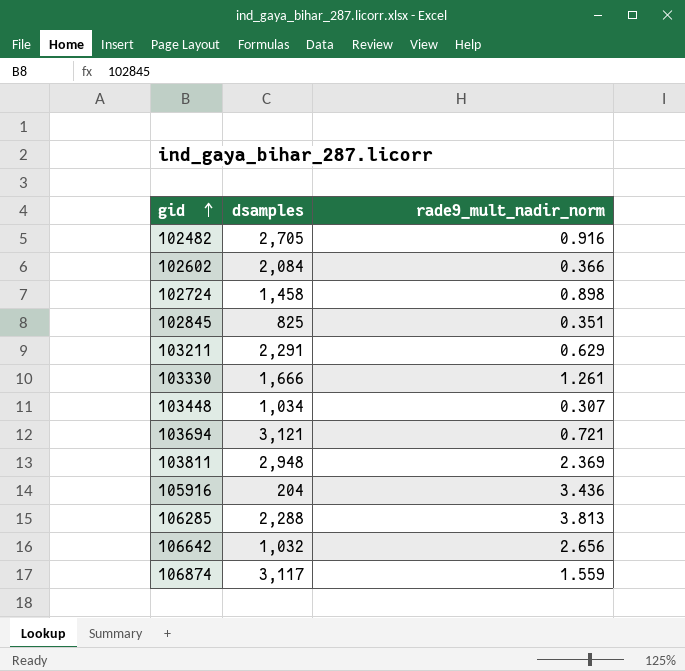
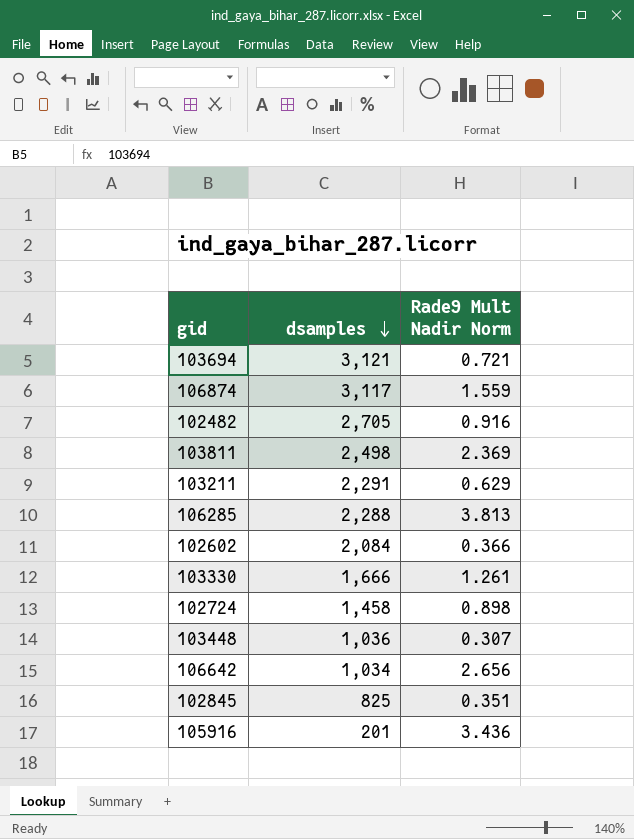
row order: gid ascending -> dsamples descending
column name: rade9_mult_nadir_norm -> Rade9 Mult Nadir Norm
103811 | dsamples: 2,948 -> 2,498
103448 | dsamples: 1,034 -> 1,036
106642 | dsamples: 1,032 -> 1,034
105916 | dsamples: 204 -> 201

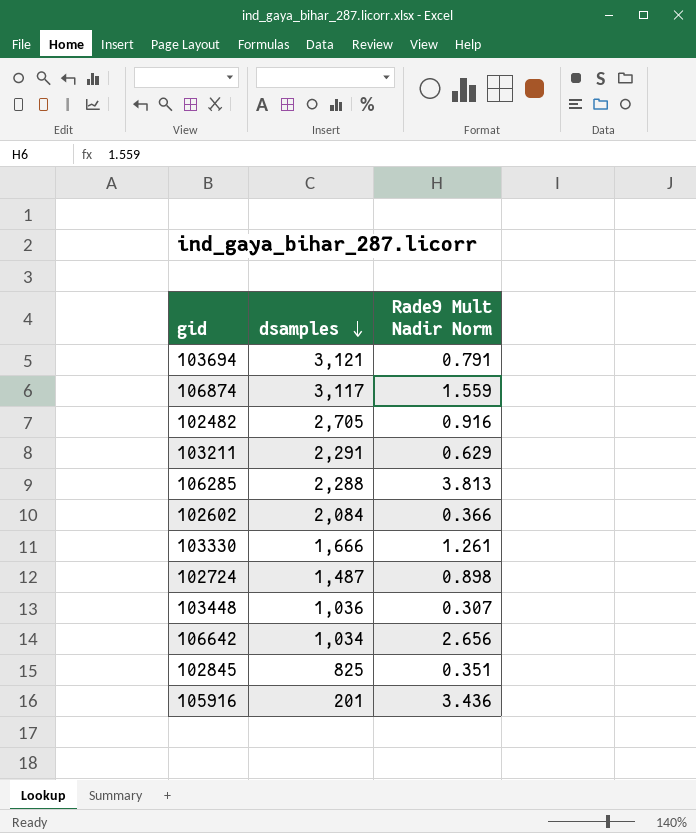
row 103811: 2,498 | 2.369 -> none
103694 | Rade9 Mult Nadir Norm: 0.721 -> 0.791
102724 | dsamples: 1,458 -> 1,487

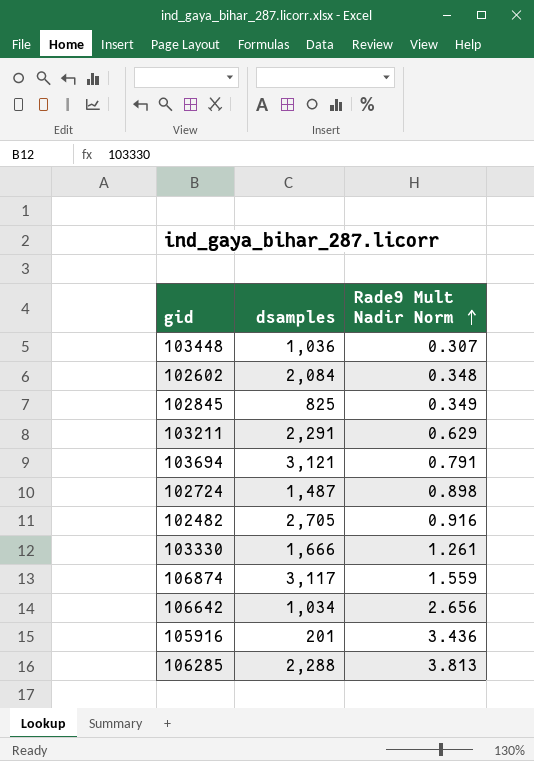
row order: dsamples descending -> Rade9 Mult Nadir Norm ascending
102602 | Rade9 Mult Nadir Norm: 0.366 -> 0.348
102845 | Rade9 Mult Nadir Norm: 0.351 -> 0.349

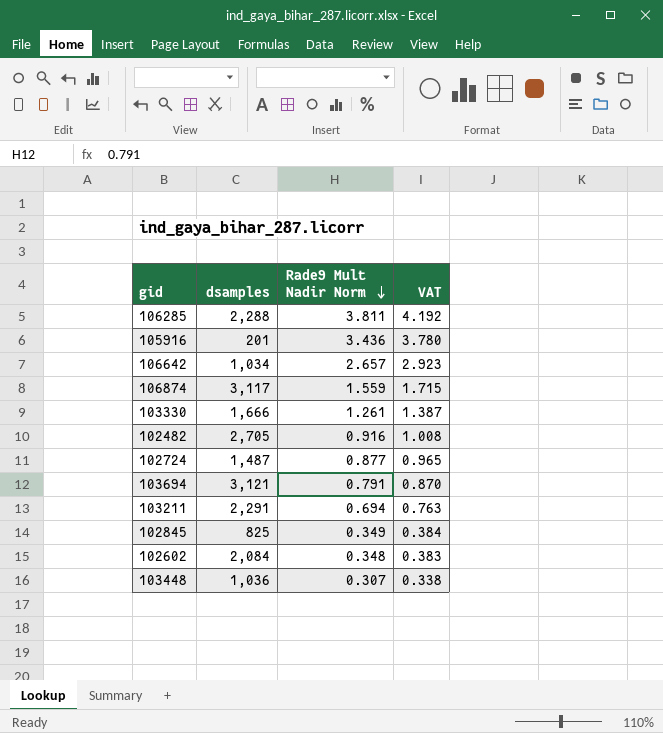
row order: Rade9 Mult Nadir Norm ascending -> Rade9 Mult Nadir Norm descending
column VAT | formula: none -> [Rade9 Mult Nadir Norm] * 1.1
106285 | Rade9 Mult Nadir Norm: 3.813 -> 3.811
106642 | Rade9 Mult Nadir Norm: 2.656 -> 2.657
102724 | Rade9 Mult Nadir Norm: 0.898 -> 0.877
103211 | Rade9 Mult Nadir Norm: 0.629 -> 0.694

